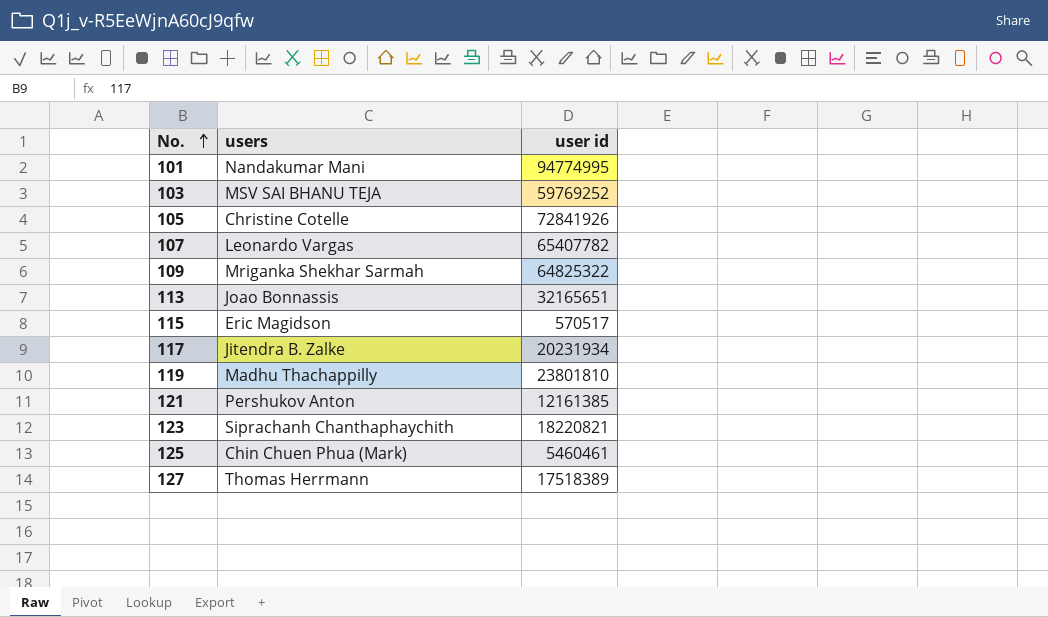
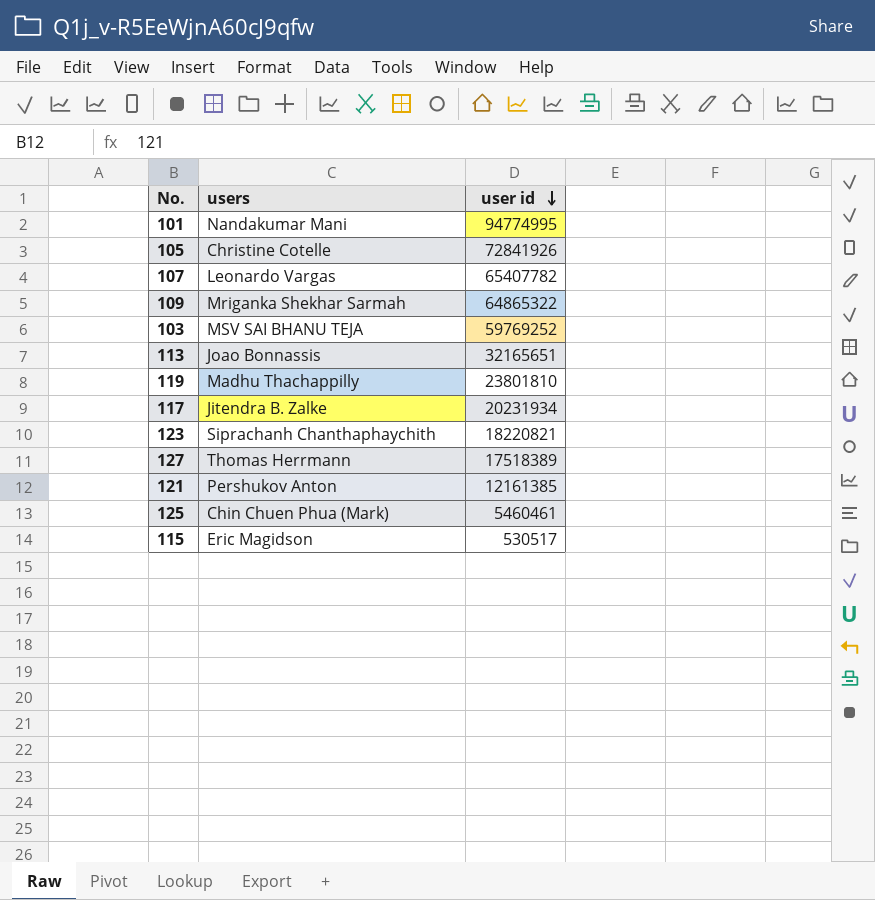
row order: No. ascending -> user id descending
109 | user id: 64825322 -> 64865322
115 | user id: 570517 -> 530517

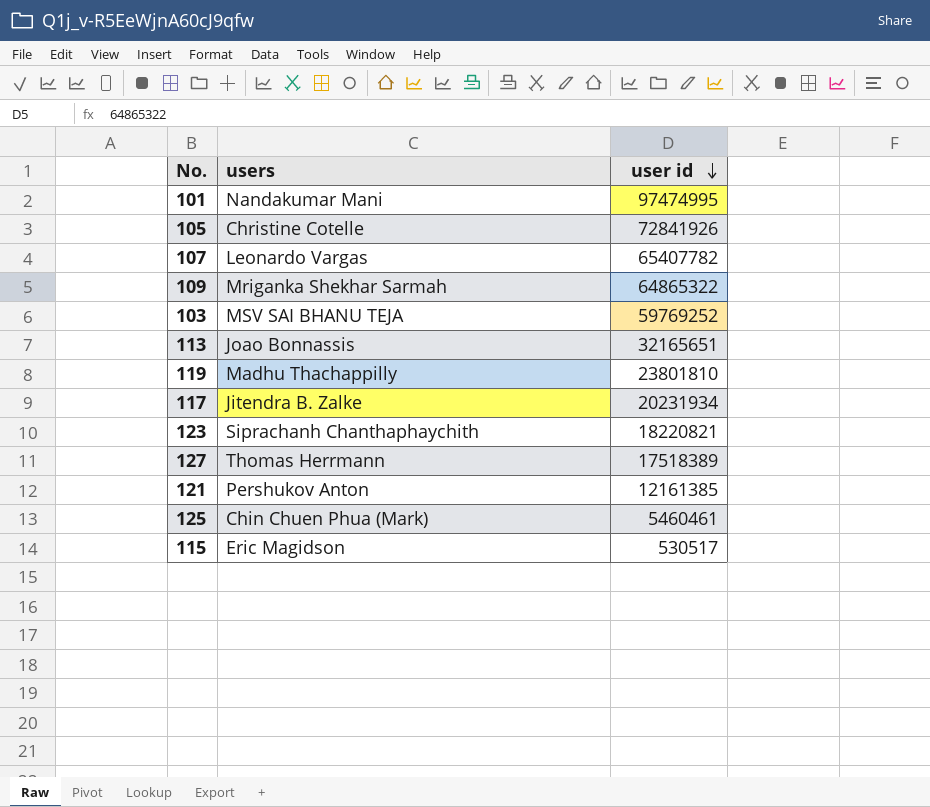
101 | user id: 94774995 -> 97474995

